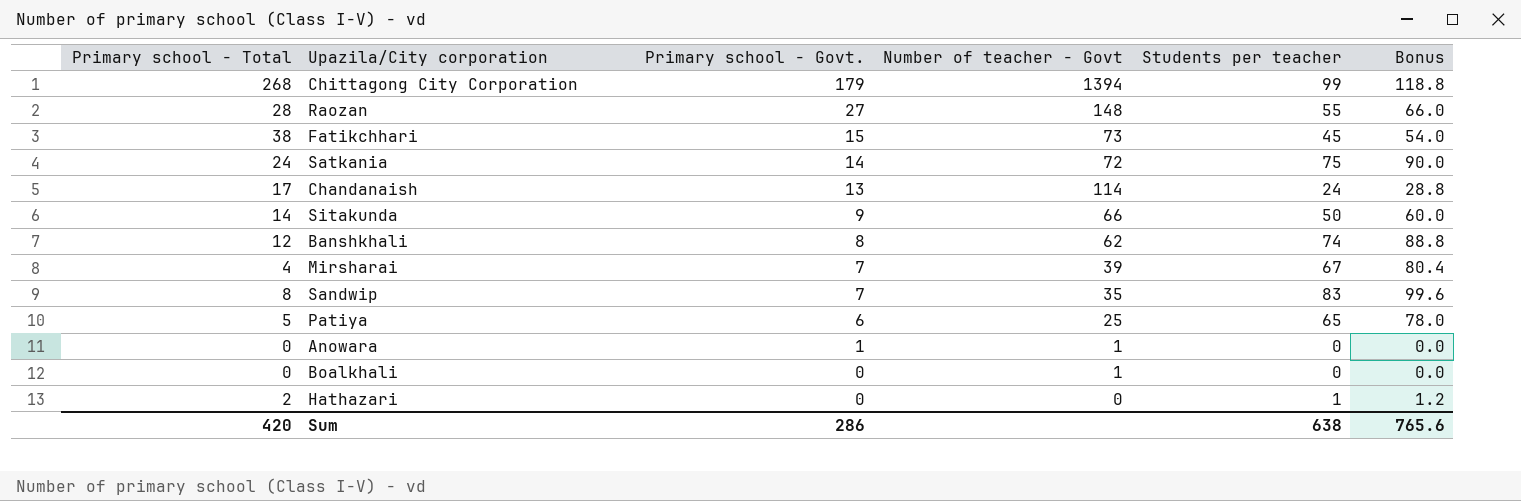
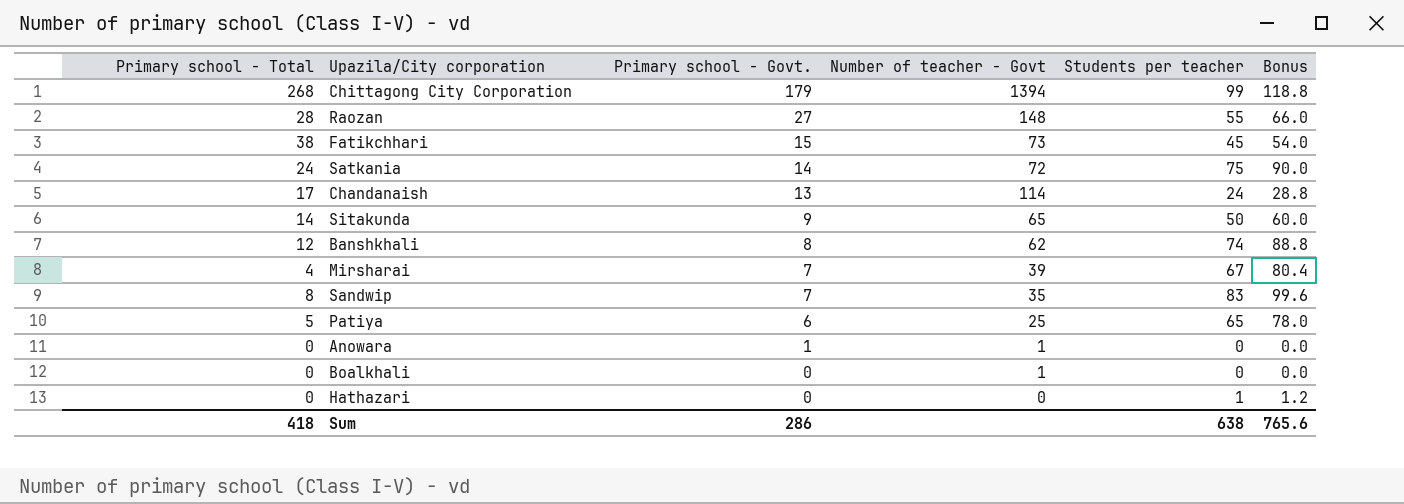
Sitakunda | Number of teacher - Govt: 66 -> 65
Hathazari | Primary school - Total: 2 -> 0
Sum | Primary school - Total: 420 -> 418

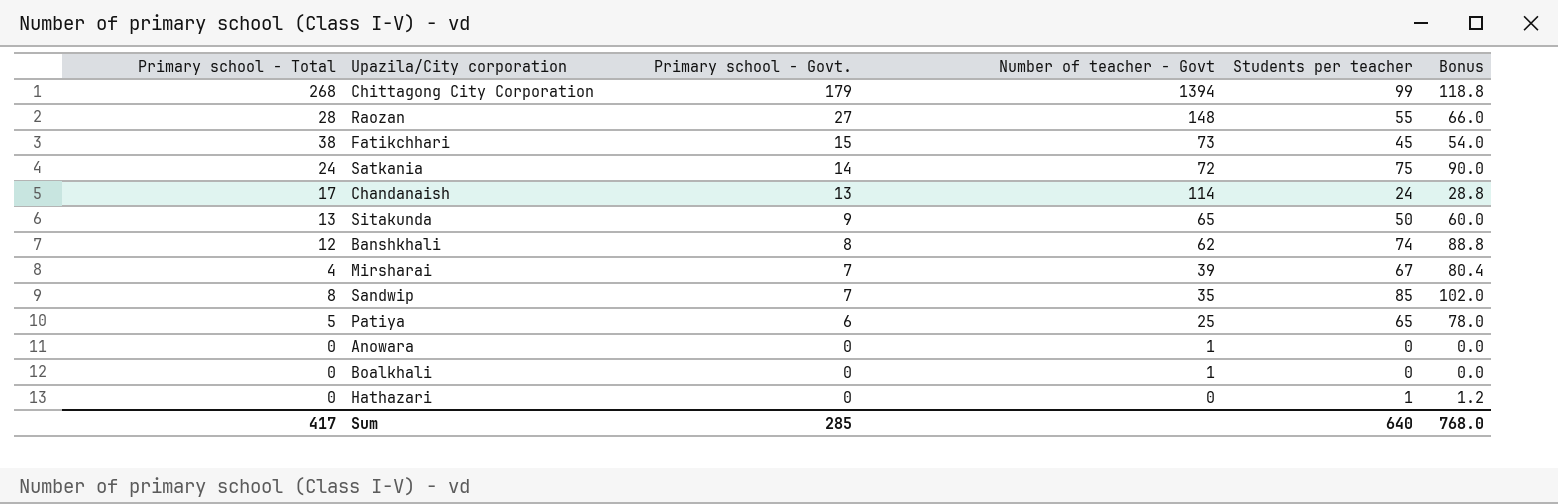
Sitakunda | Primary school - Total: 14 -> 13
Sandwip | Students per teacher: 83 -> 85
Sandwip | Bonus: 99.6 -> 102.0
Anowara | Primary school - Govt.: 1 -> 0
Sum | Primary school - Total: 418 -> 417
Sum | Primary school - Govt.: 286 -> 285
Sum | Students per teacher: 638 -> 640
Sum | Bonus: 765.6 -> 768.0

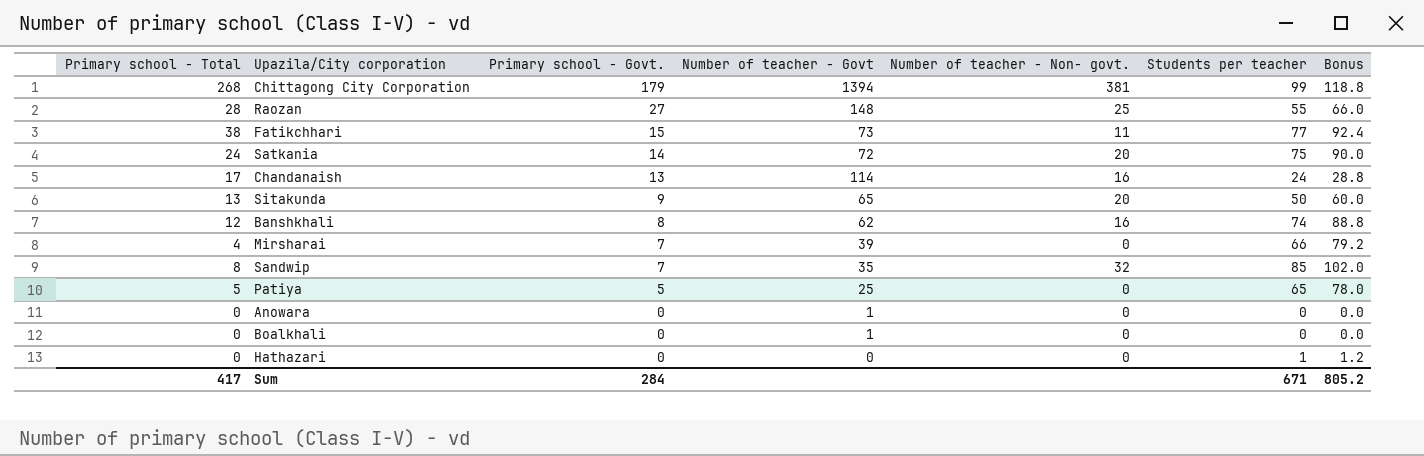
column Number of teacher - Non- govt. | position: none -> 5
Fatikchhari | Students per teacher: 45 -> 77
Fatikchhari | Bonus: 54.0 -> 92.4
Mirsharai | Students per teacher: 67 -> 66
Mirsharai | Bonus: 80.4 -> 79.2
Patiya | Primary school - Govt.: 6 -> 5
Sum | Primary school - Govt.: 285 -> 284
Sum | Students per teacher: 640 -> 671
Sum | Bonus: 768.0 -> 805.2

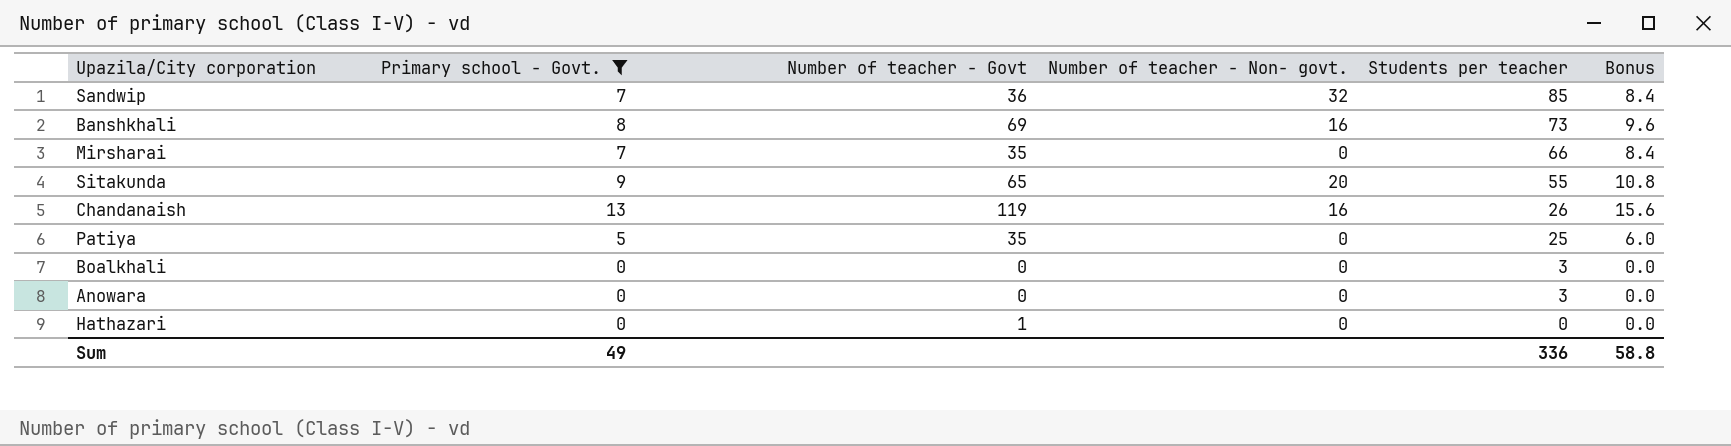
filter: none -> Primary school - Govt. <= 13
row order: Primary school - Govt. descending -> Students per teacher descending
column Primary school - Total | position: 1 -> none
column Bonus | formula: [Students per teacher] * 1.2 -> [Primary school - Govt.] * 1.2
Sandwip | Number of teacher - Govt: 35 -> 36
Banshkhali | Number of teacher - Govt: 62 -> 69
Banshkhali | Students per teacher: 74 -> 73
Mirsharai | Number of teacher - Govt: 39 -> 35
Sitakunda | Students per teacher: 50 -> 55
Chandanaish | Number of teacher - Govt: 114 -> 119
Chandanaish | Students per teacher: 24 -> 26
Patiya | Number of teacher - Govt: 25 -> 35
Patiya | Students per teacher: 65 -> 25
Boalkhali | Number of teacher - Govt: 1 -> 0
Boalkhali | Students per teacher: 0 -> 3
Anowara | Number of teacher - Govt: 1 -> 0
Anowara | Students per teacher: 0 -> 3
Hathazari | Number of teacher - Govt: 0 -> 1
Hathazari | Students per teacher: 1 -> 0
Sum | Primary school - Govt.: 284 -> 49
Sum | Students per teacher: 671 -> 336
Sum | Bonus: 805.2 -> 58.8

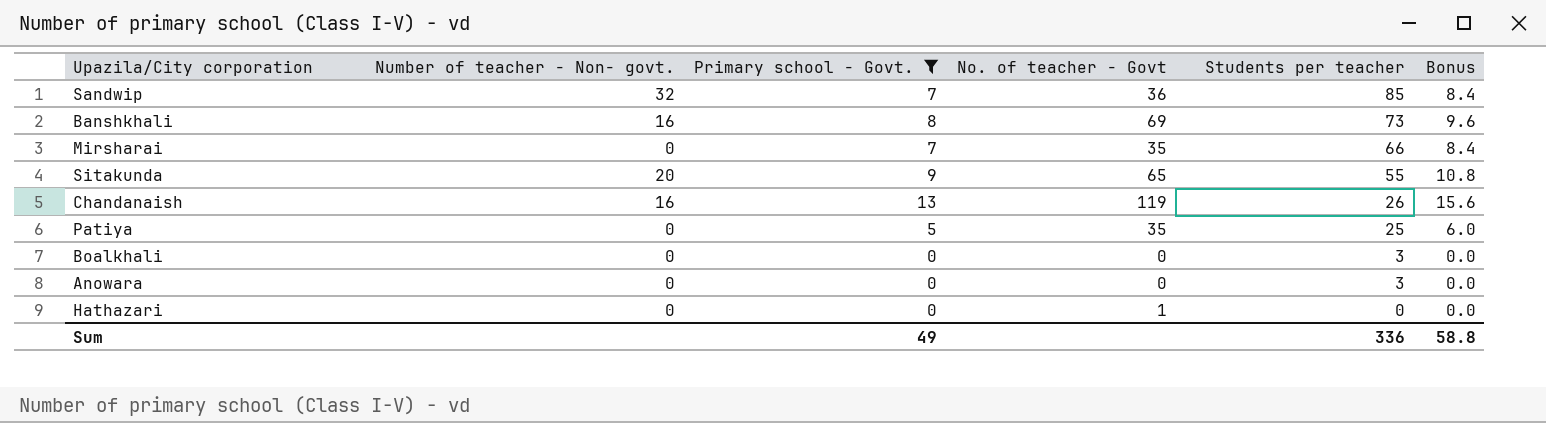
column Number of teacher - Non- govt. | position: 4 -> 2
column name: Number of teacher - Govt -> No. of teacher - Govt

